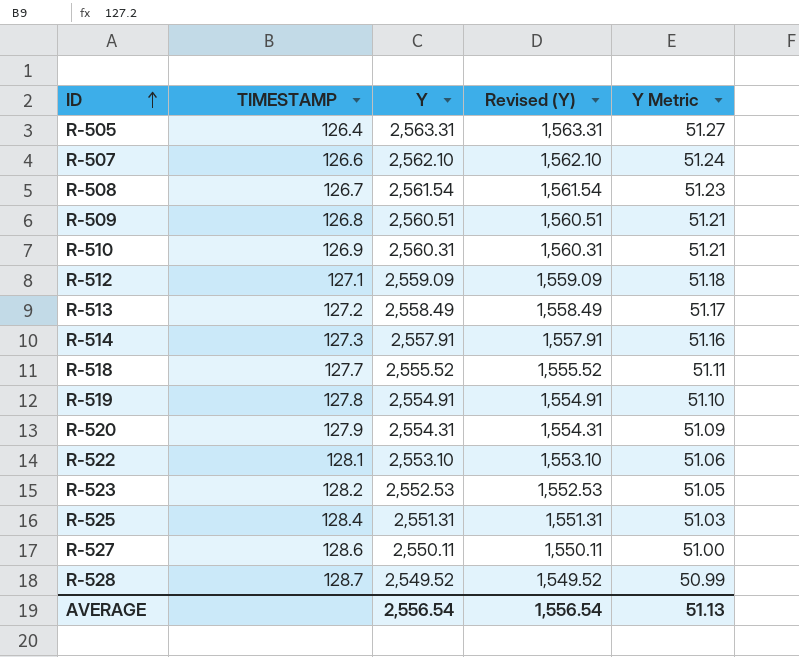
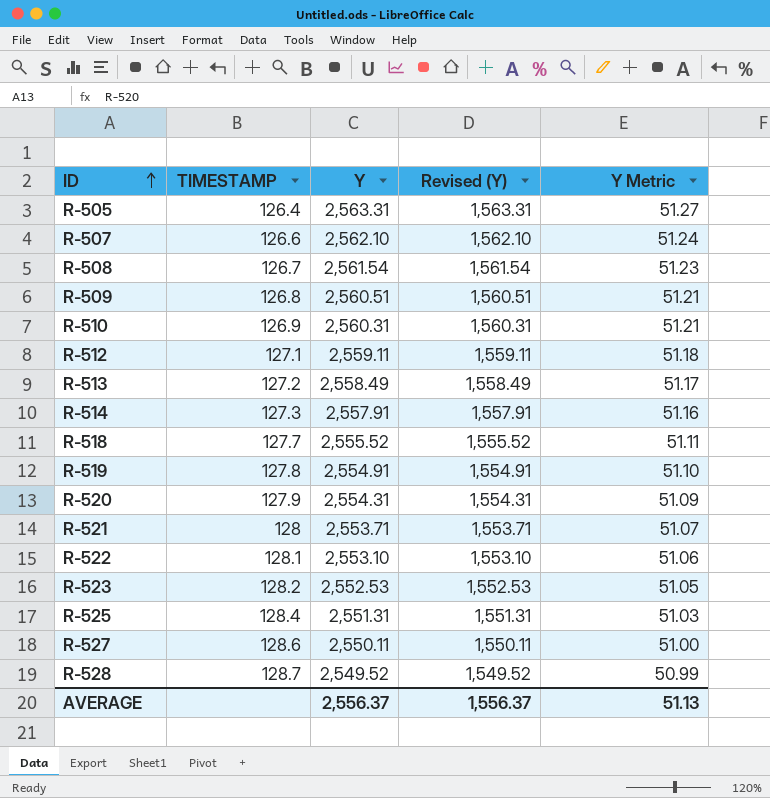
R-512 | Y: 2,559.09 -> 2,559.11
R-512 | Revised (Y): 1,559.09 -> 1,559.11
row R-521: none -> 128 | 2,553.71 | 1,553.71 | 51.07
AVERAGE | Y: 2,556.54 -> 2,556.37
AVERAGE | Revised (Y): 1,556.54 -> 1,556.37

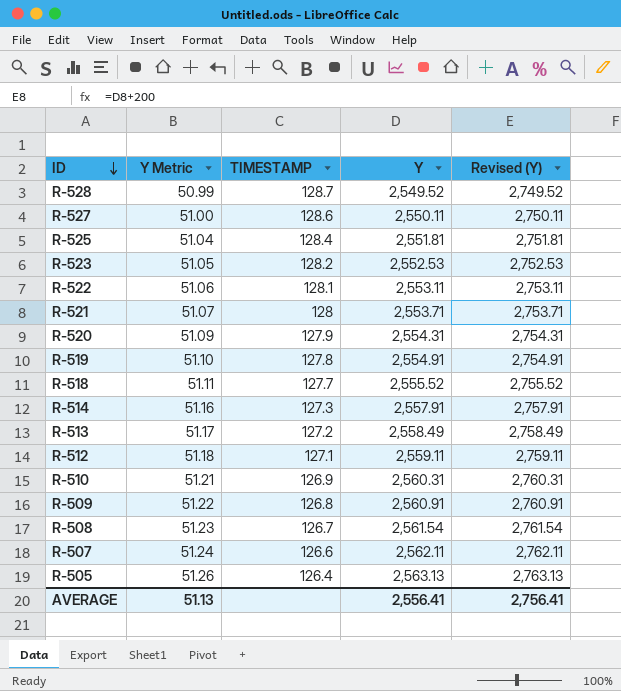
row order: ID ascending -> ID descending
column Y Metric | position: 5 -> 2
column Revised (Y) | formula: [Y] - 1000 -> [Y] + 200
R-525 | Y Metric: 51.03 -> 51.04
R-525 | Y: 2,551.31 -> 2,551.81
R-522 | Y: 2,553.10 -> 2,553.11
R-509 | Y Metric: 51.21 -> 51.22
R-509 | Y: 2,560.51 -> 2,560.91
R-507 | Y: 2,562.10 -> 2,562.11
R-505 | Y Metric: 51.27 -> 51.26
R-505 | Y: 2,563.31 -> 2,563.13
AVERAGE | Y: 2,556.37 -> 2,556.41
AVERAGE | Revised (Y): 1,556.37 -> 2,756.41

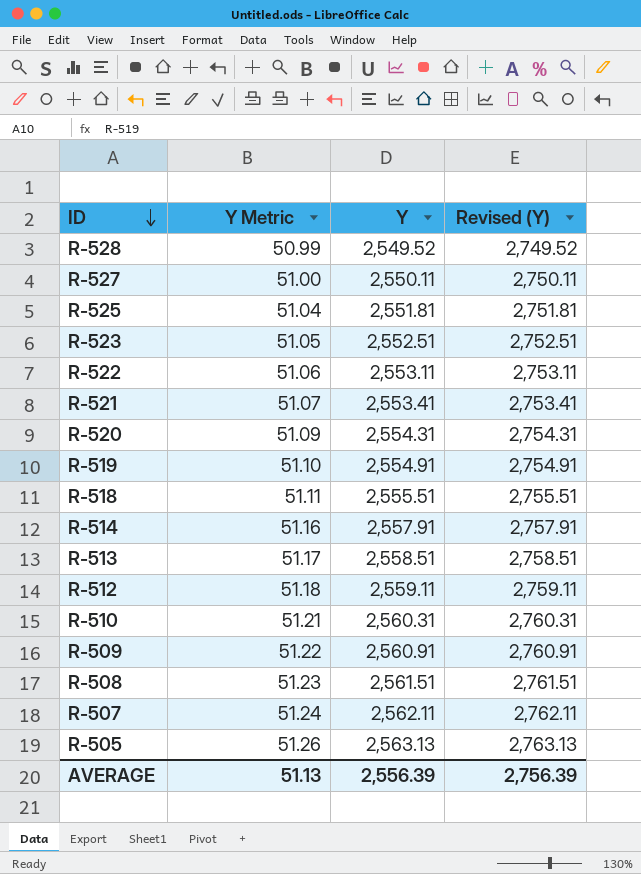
column TIMESTAMP | position: 3 -> none
R-523 | Y: 2,552.53 -> 2,552.51
R-523 | Revised (Y): 2,752.53 -> 2,752.51
R-521 | Y: 2,553.71 -> 2,553.41
R-521 | Revised (Y): 2,753.71 -> 2,753.41
R-518 | Y: 2,555.52 -> 2,555.51
R-518 | Revised (Y): 2,755.52 -> 2,755.51
R-513 | Y: 2,558.49 -> 2,558.51
R-513 | Revised (Y): 2,758.49 -> 2,758.51
R-508 | Y: 2,561.54 -> 2,561.51
R-508 | Revised (Y): 2,761.54 -> 2,761.51
AVERAGE | Y: 2,556.41 -> 2,556.39
AVERAGE | Revised (Y): 2,756.41 -> 2,756.39

